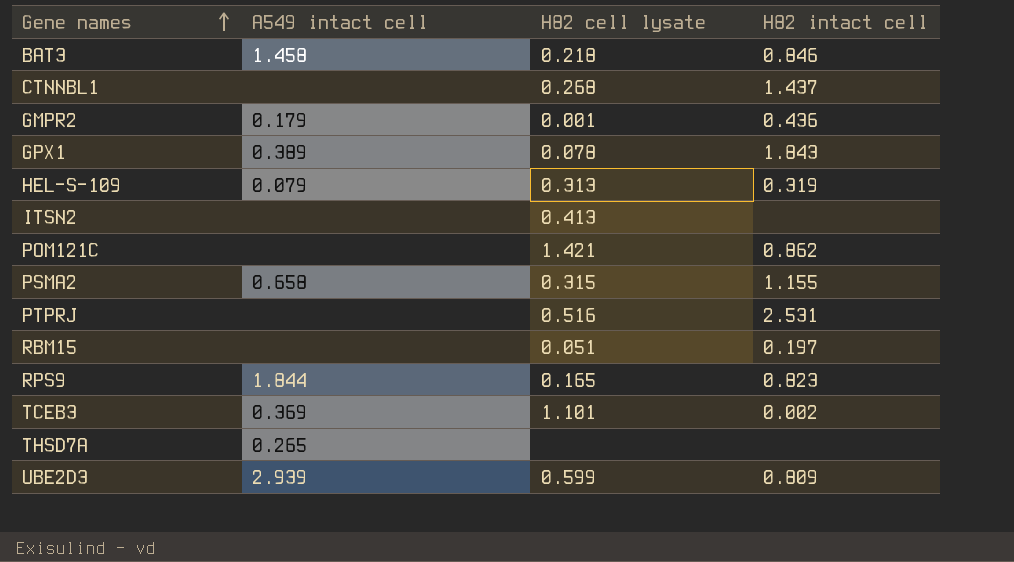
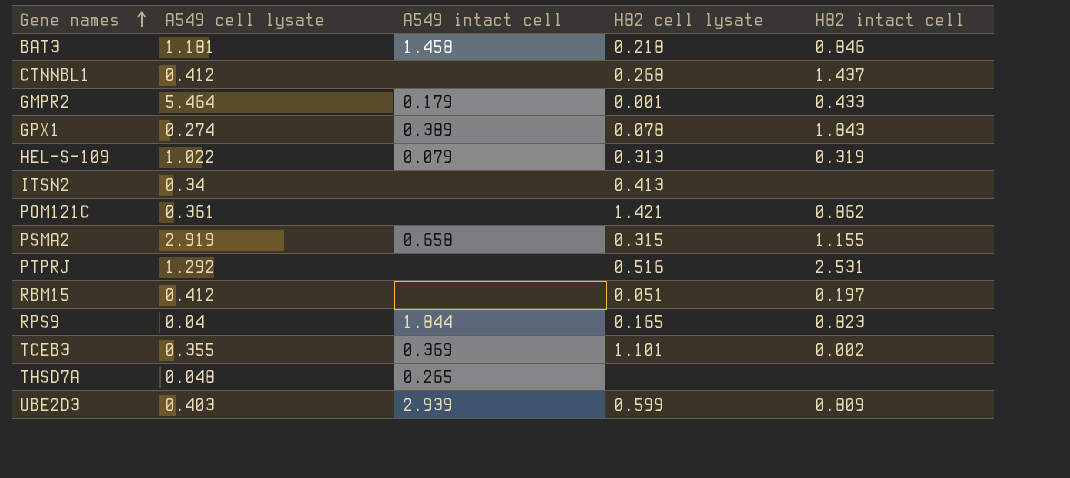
column A549 cell lysate | position: none -> 2
GMPR2 | H82 intact cell: 0.436 -> 0.433

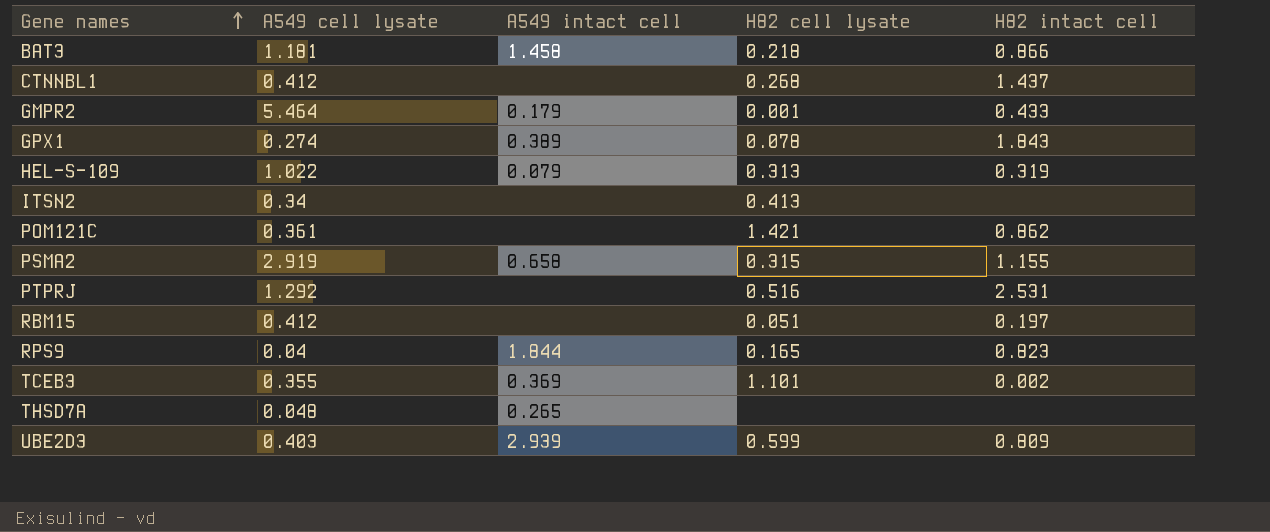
BAT3 | H82 intact cell: 0.846 -> 0.866

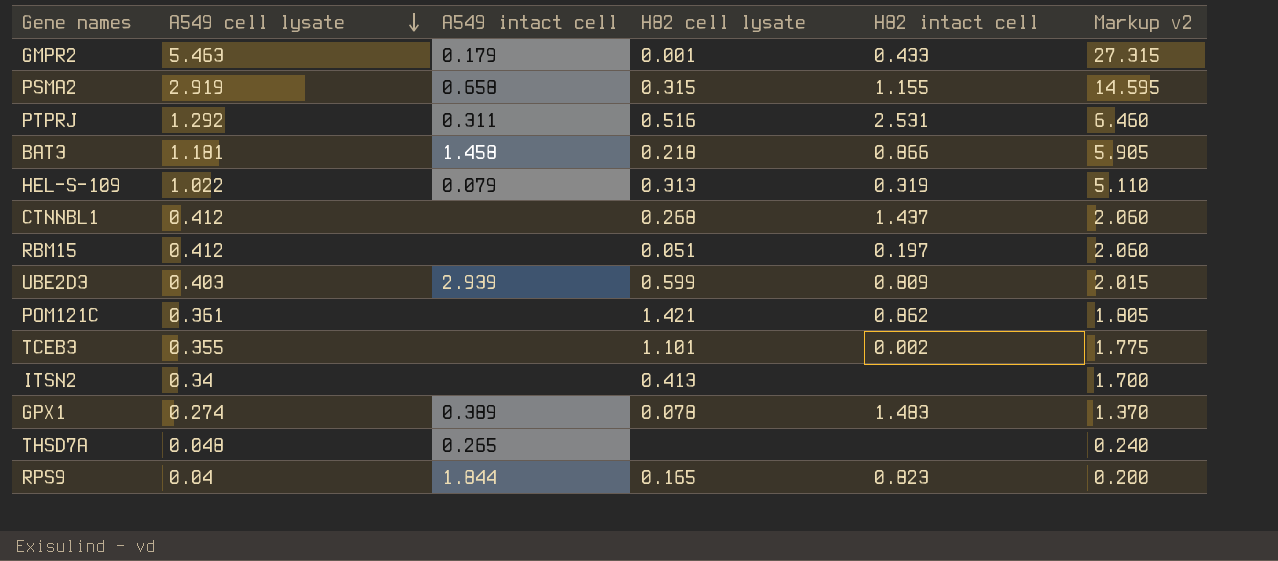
row order: Gene names ascending -> A549 cell lysate descending
column Markup v2 | formula: none -> [A549 cell lysate] * 5
GMPR2 | A549 cell lysate: 5.464 -> 5.463
PTPRJ | A549 intact cell: none -> 0.311
TCEB3 | A549 intact cell: 0.369 -> none
GPX1 | H82 intact cell: 1.843 -> 1.483

